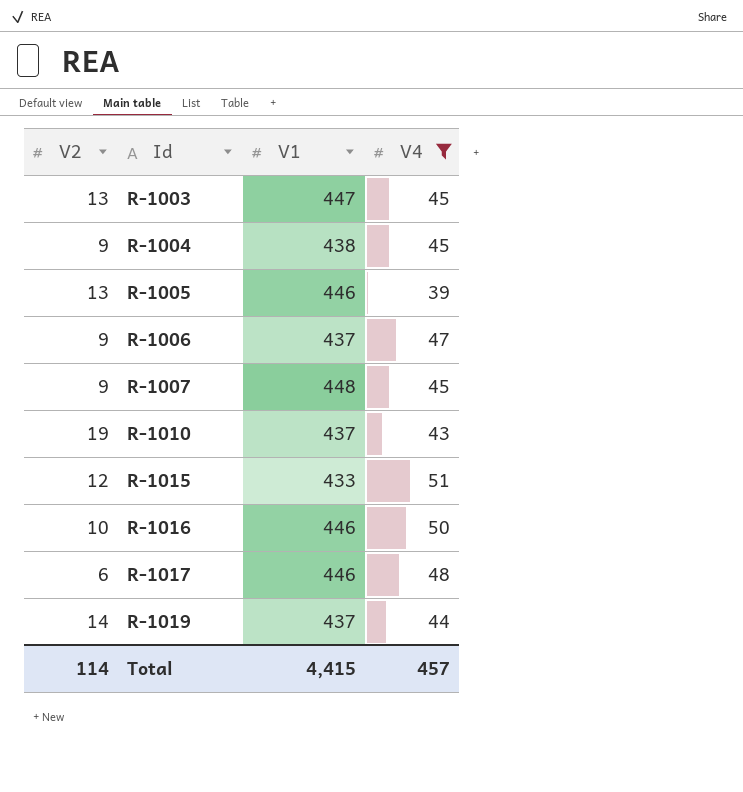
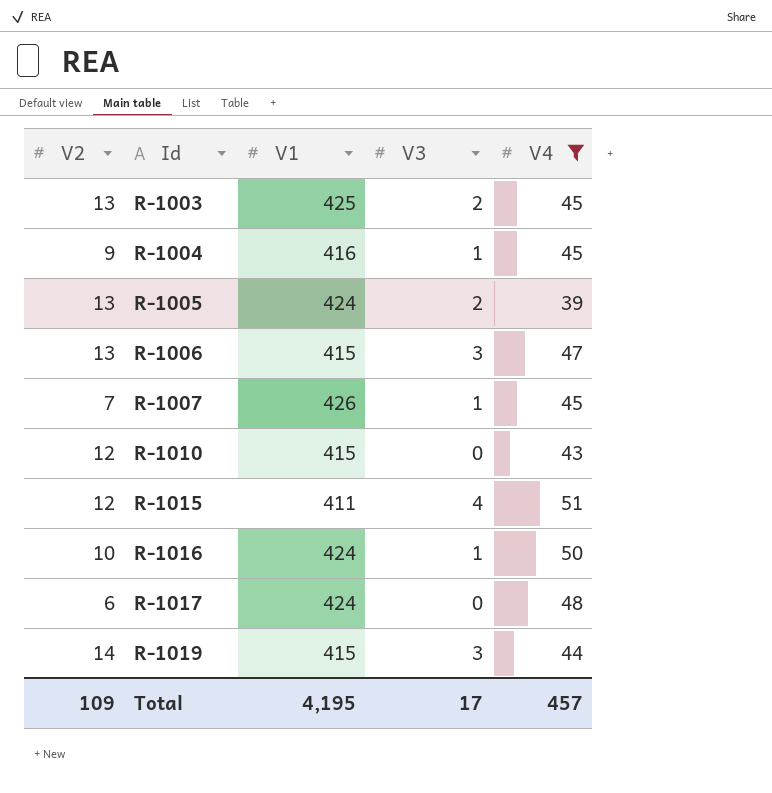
column V3 | position: none -> 4
R-1003 | V1: 447 -> 425
R-1004 | V1: 438 -> 416
R-1005 | V1: 446 -> 424
R-1006 | V2: 9 -> 13
R-1006 | V1: 437 -> 415
R-1007 | V2: 9 -> 7
R-1007 | V1: 448 -> 426
R-1010 | V2: 19 -> 12
R-1010 | V1: 437 -> 415
R-1015 | V1: 433 -> 411
R-1016 | V1: 446 -> 424
R-1017 | V1: 446 -> 424
R-1019 | V1: 437 -> 415
Total | V2: 114 -> 109
Total | V1: 4,415 -> 4,195

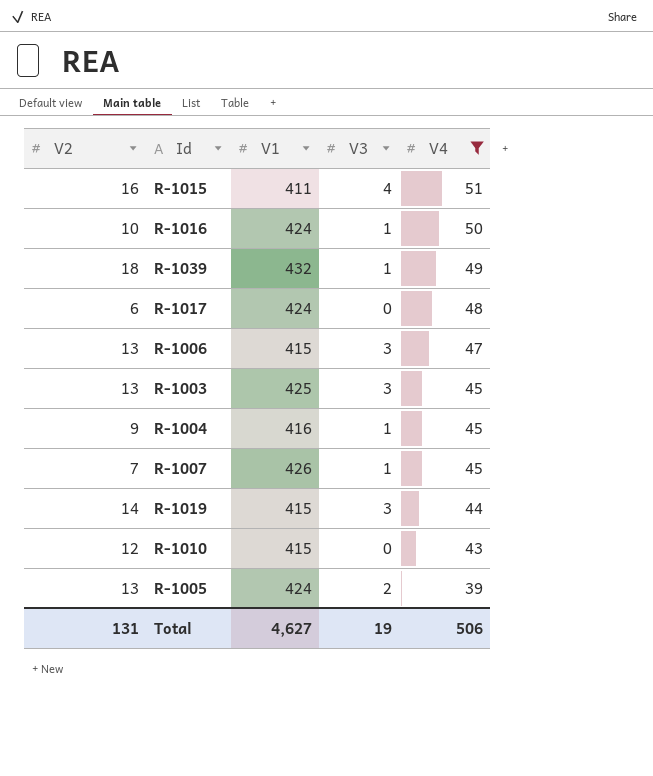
row order: Id ascending -> V4 descending
R-1015 | V2: 12 -> 16
row R-1039: none -> 18 | 432 | 1 | 49
R-1003 | V3: 2 -> 3
Total | V2: 109 -> 131
Total | V1: 4,195 -> 4,627
Total | V3: 17 -> 19
Total | V4: 457 -> 506

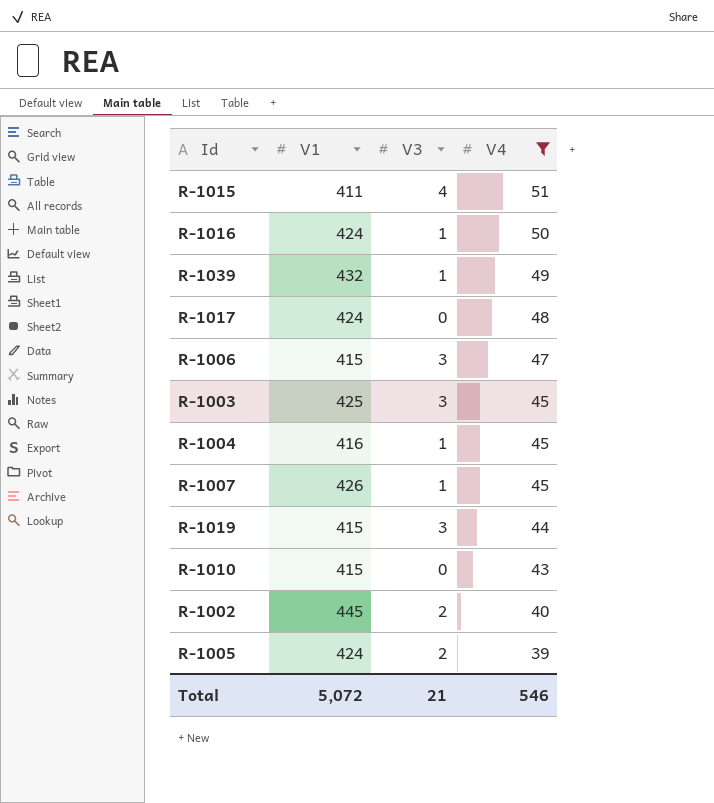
column V2 | position: 1 -> none
row R-1002: none -> 445 | 2 | 40
Total | V1: 4,627 -> 5,072
Total | V3: 19 -> 21
Total | V4: 506 -> 546

